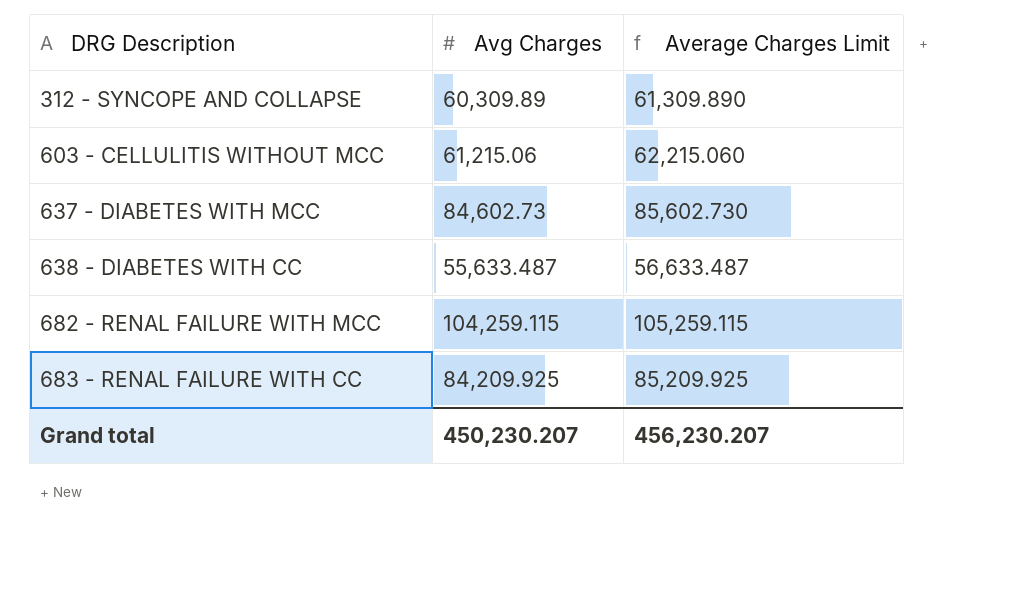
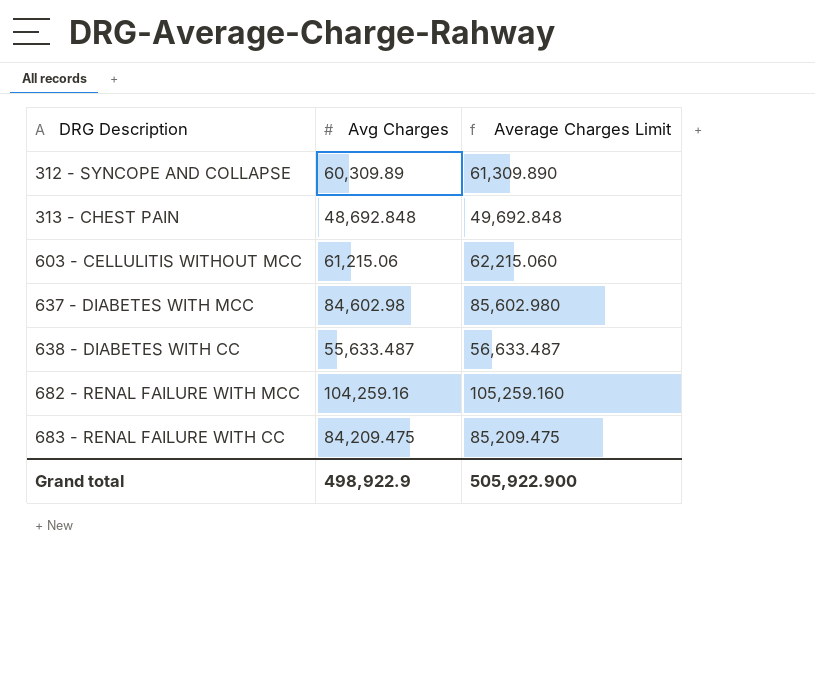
row 313 - CHEST PAIN: none -> 48,692.848 | 49,692.848
637 - DIABETES WITH MCC | Avg Charges: 84,602.73 -> 84,602.98
637 - DIABETES WITH MCC | Average Charges Limit: 85,602.730 -> 85,602.980
682 - RENAL FAILURE WITH MCC | Avg Charges: 104,259.115 -> 104,259.16
682 - RENAL FAILURE WITH MCC | Average Charges Limit: 105,259.115 -> 105,259.160
683 - RENAL FAILURE WITH CC | Avg Charges: 84,209.925 -> 84,209.475
683 - RENAL FAILURE WITH CC | Average Charges Limit: 85,209.925 -> 85,209.475
Grand total | Avg Charges: 450,230.207 -> 498,922.9
Grand total | Average Charges Limit: 456,230.207 -> 505,922.900

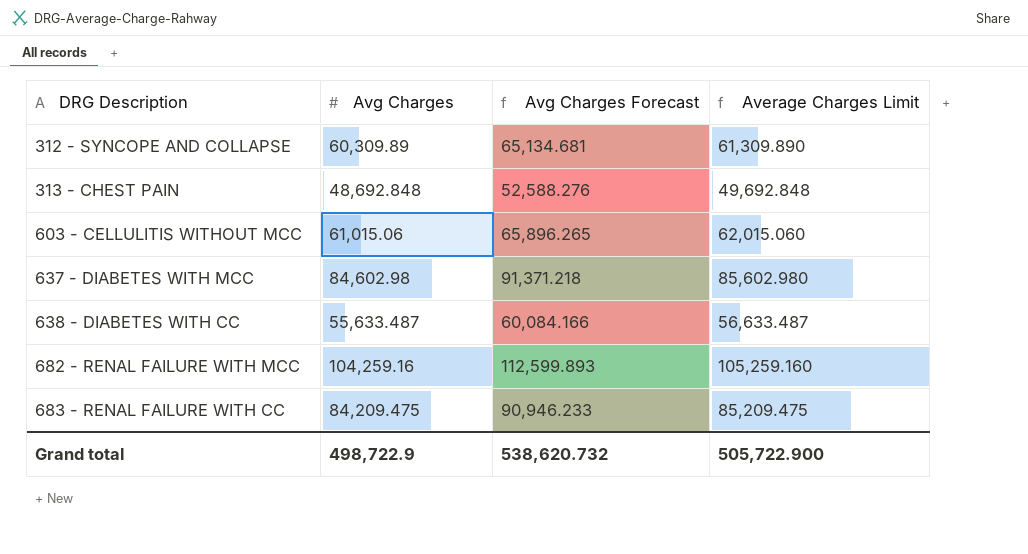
column Avg Charges Forecast | formula: none -> [Avg Charges] * 1.08
603 - CELLULITIS WITHOUT MCC | Avg Charges: 61,215.06 -> 61,015.06
603 - CELLULITIS WITHOUT MCC | Average Charges Limit: 62,215.060 -> 62,015.060
Grand total | Avg Charges: 498,922.9 -> 498,722.9
Grand total | Average Charges Limit: 505,922.900 -> 505,722.900

